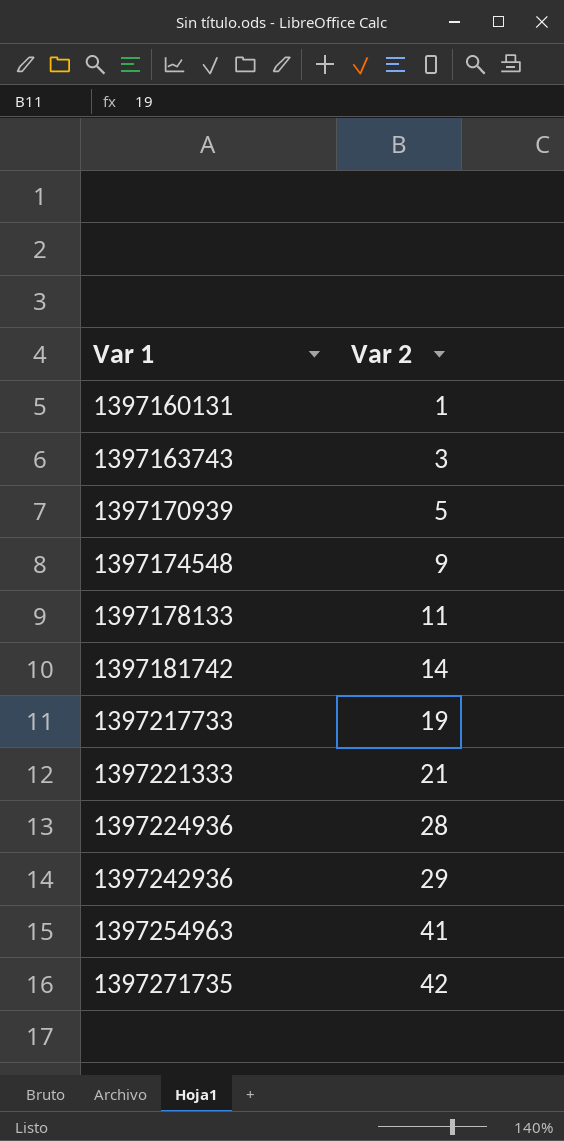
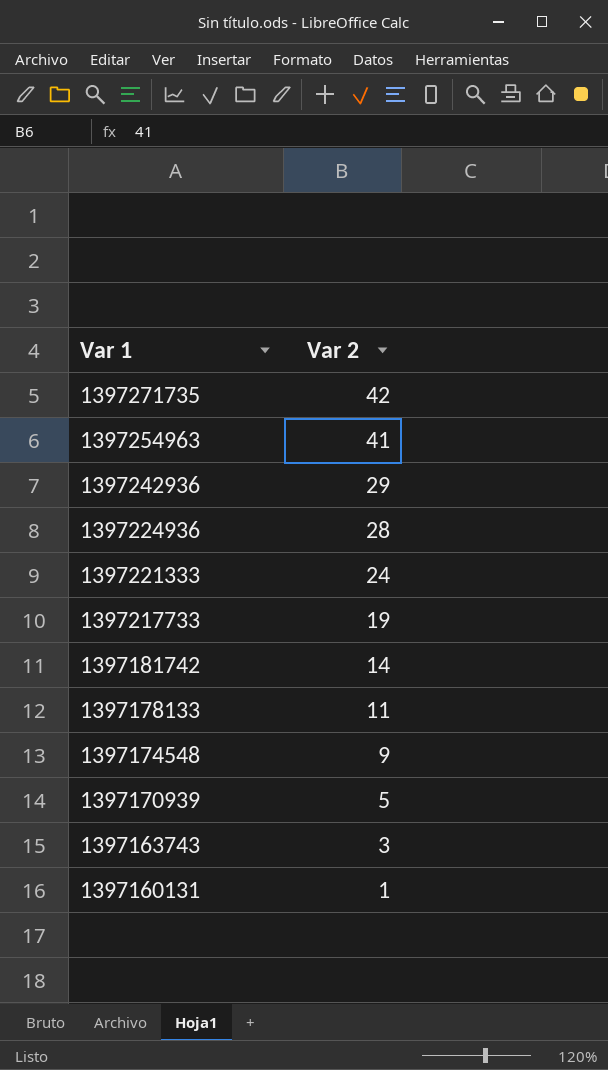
row order: Var 1 ascending -> Var 1 descending
1397221333 | Var 2: 21 -> 24

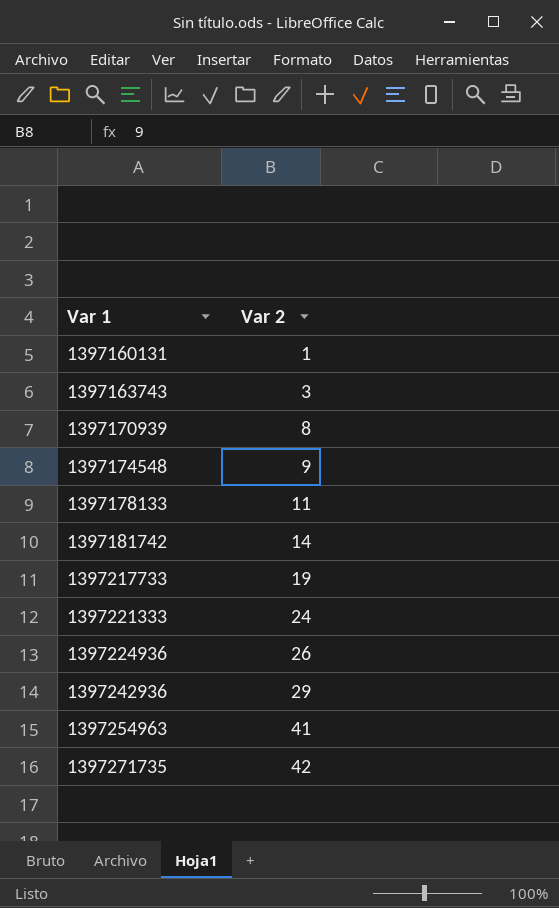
row order: Var 1 descending -> Var 1 ascending
1397170939 | Var 2: 5 -> 8
1397224936 | Var 2: 28 -> 26

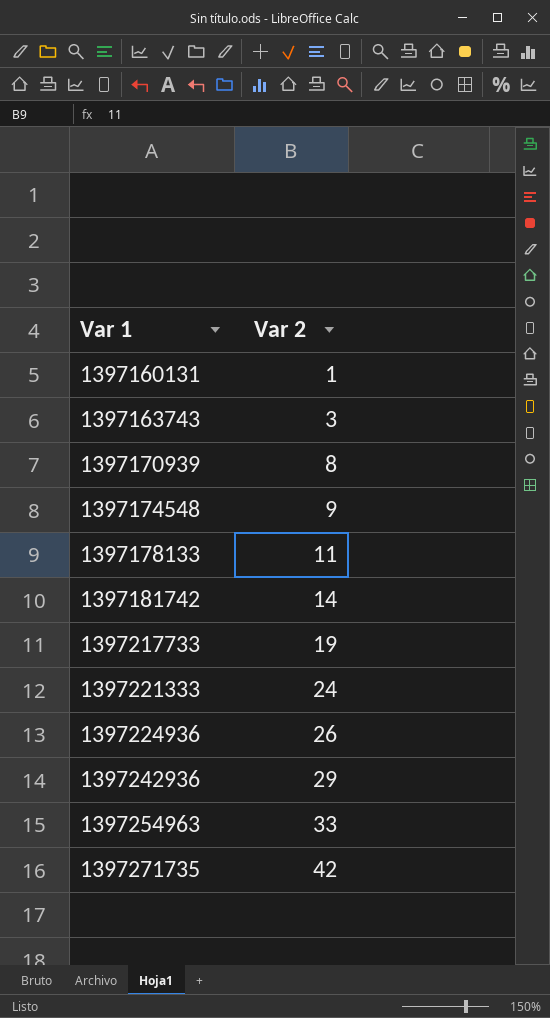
1397254963 | Var 2: 41 -> 33

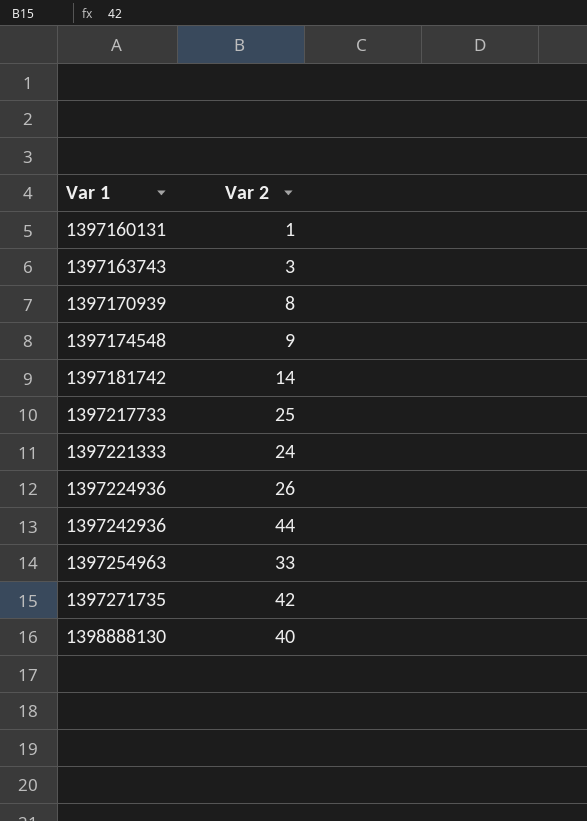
row 1397178133: 11 -> none
1397217733 | Var 2: 19 -> 25
1397242936 | Var 2: 29 -> 44
row 1398888130: none -> 40

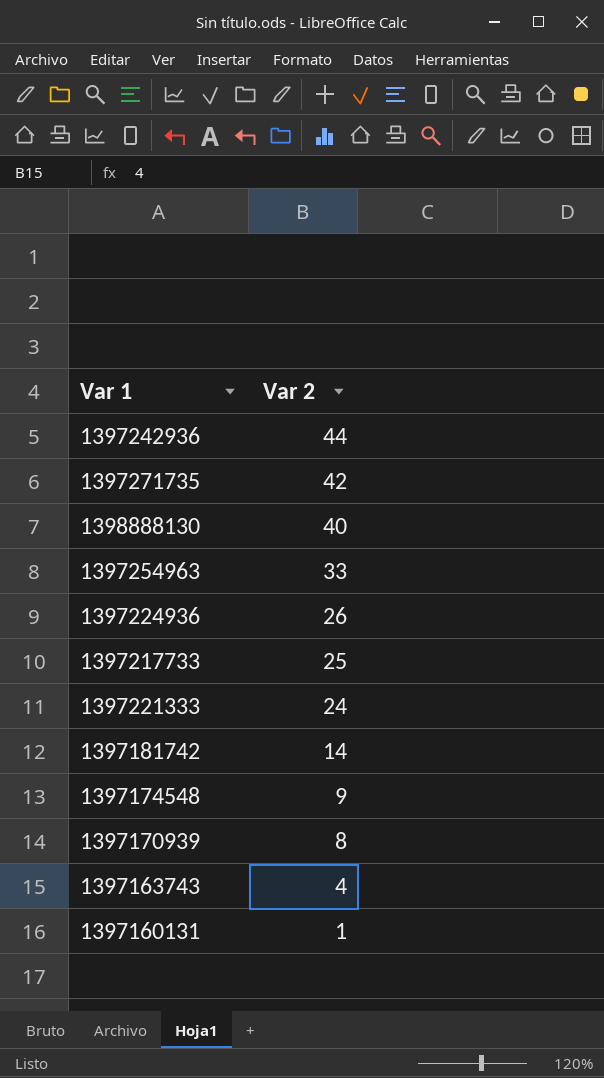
row order: Var 1 ascending -> Var 2 descending
1397163743 | Var 2: 3 -> 4

